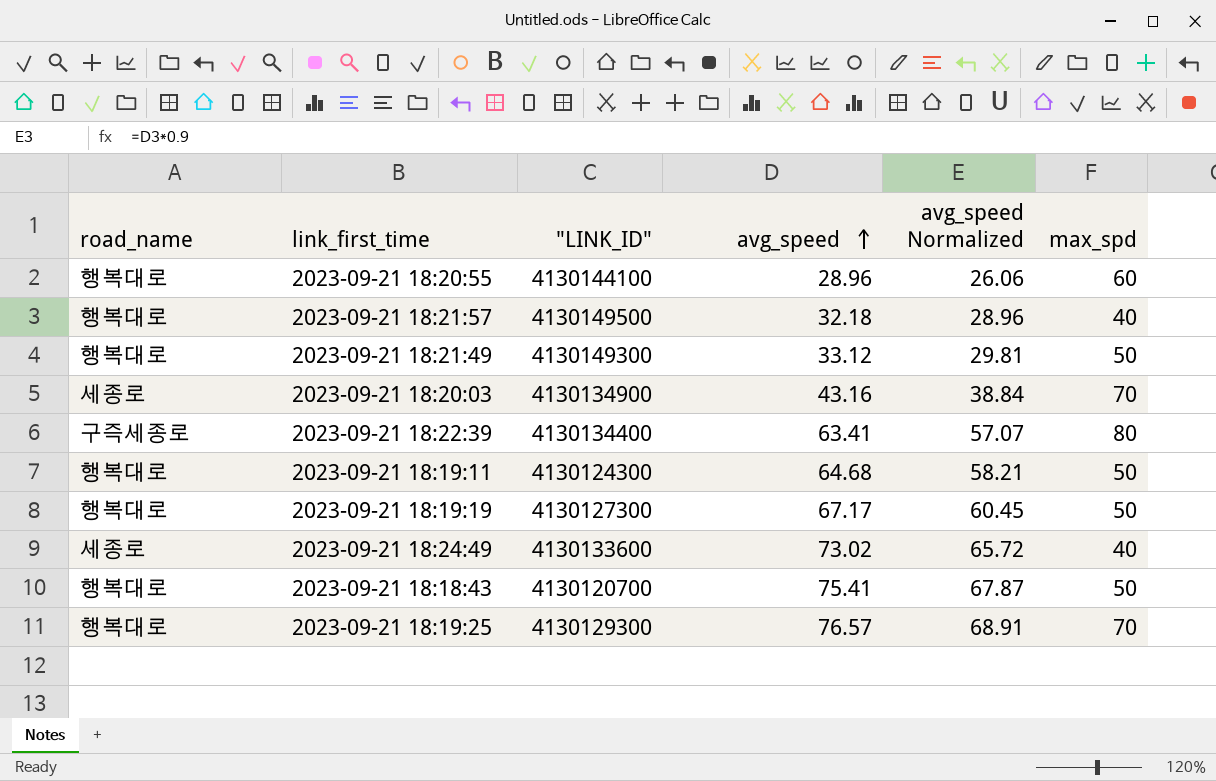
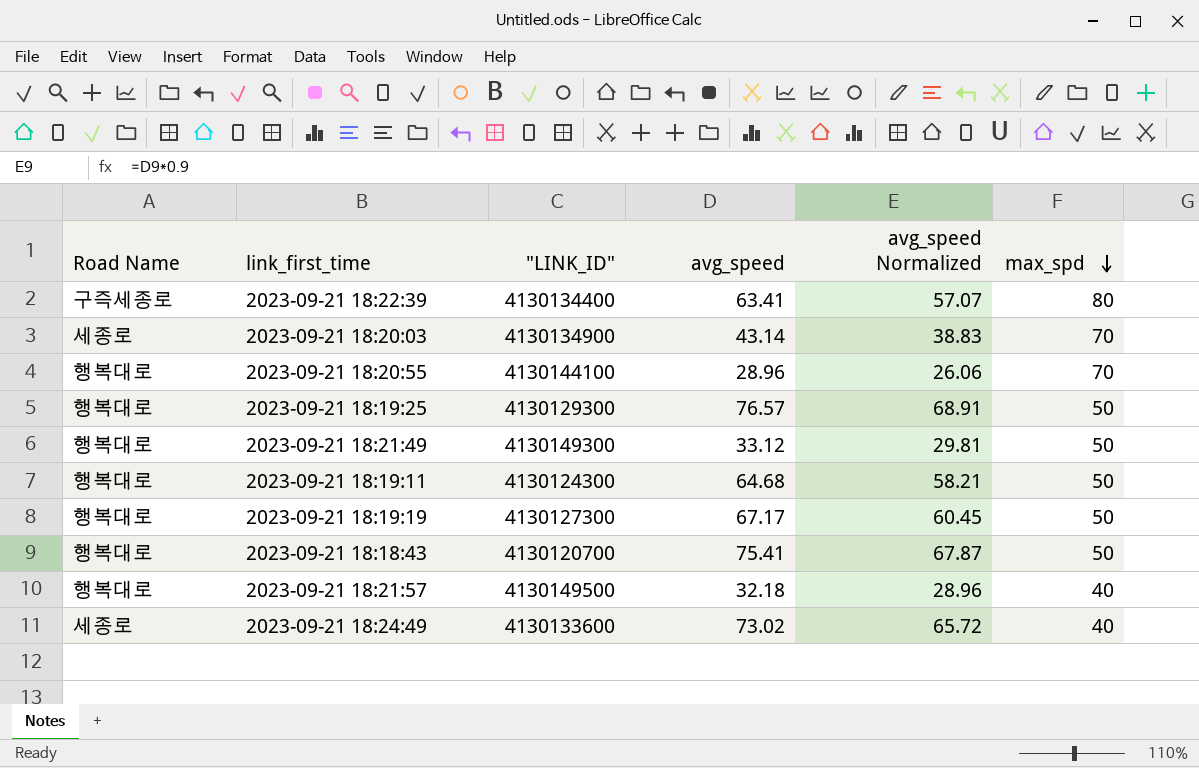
row order: avg_speed ascending -> max_spd descending
column name: road_name -> Road Name
2023-09-21 18:20:03 | avg_speed: 43.16 -> 43.14
2023-09-21 18:20:03 | avg_speed Normalized: 38.84 -> 38.83
2023-09-21 18:20:55 | max_spd: 60 -> 70
2023-09-21 18:19:25 | max_spd: 70 -> 50

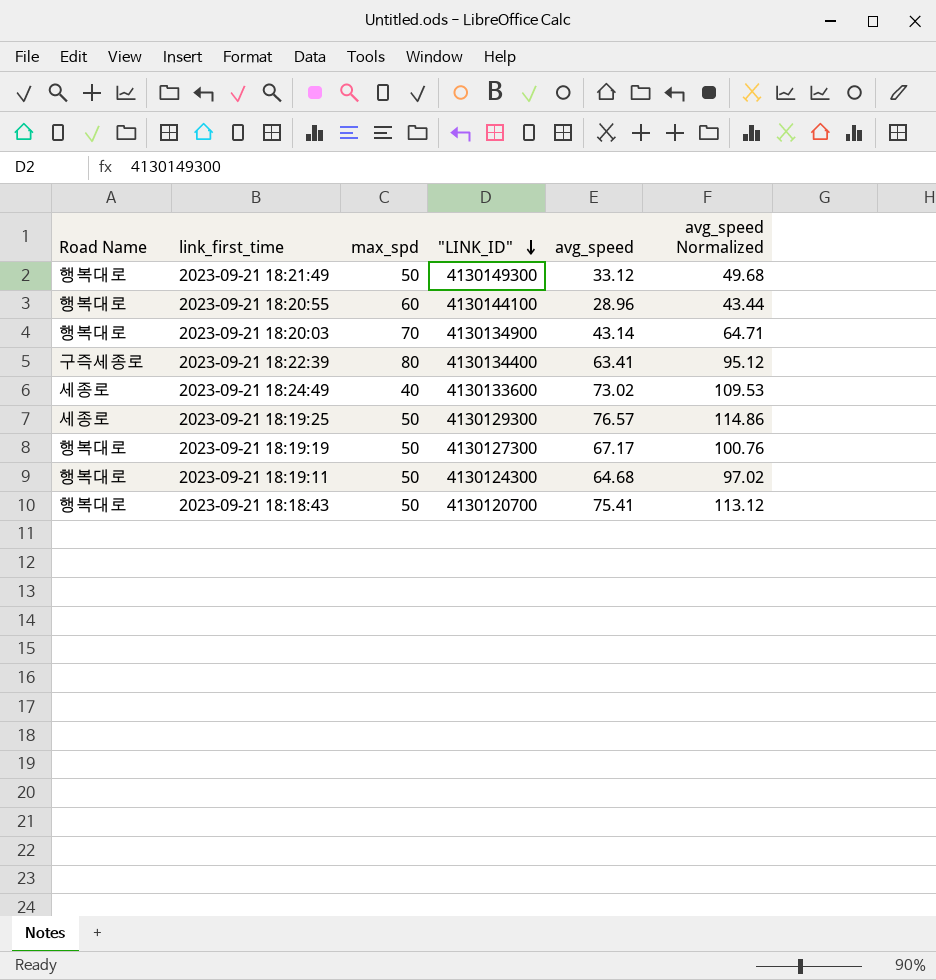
row order: max_spd descending -> "LINK_ID" descending
column max_spd | position: 6 -> 3
column avg_speed Normalized | formula: [avg_speed] * 0.9 -> [avg_speed] * 1.5
row 2023-09-21 18:21:57: 행복대로 | 4130149500 | 32.18 | 28.96 | 40 -> none
2023-09-21 18:20:55 | max_spd: 70 -> 60
2023-09-21 18:20:03 | Road Name: 세종로 -> 행복대로
2023-09-21 18:19:25 | Road Name: 행복대로 -> 세종로

